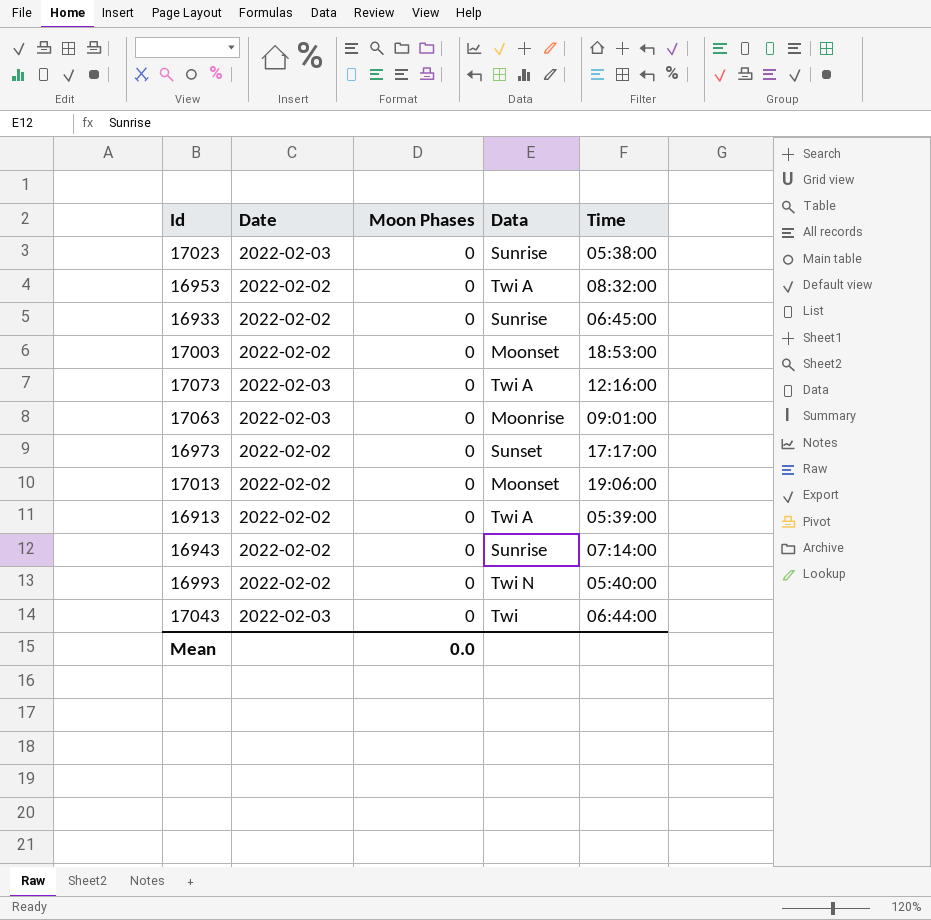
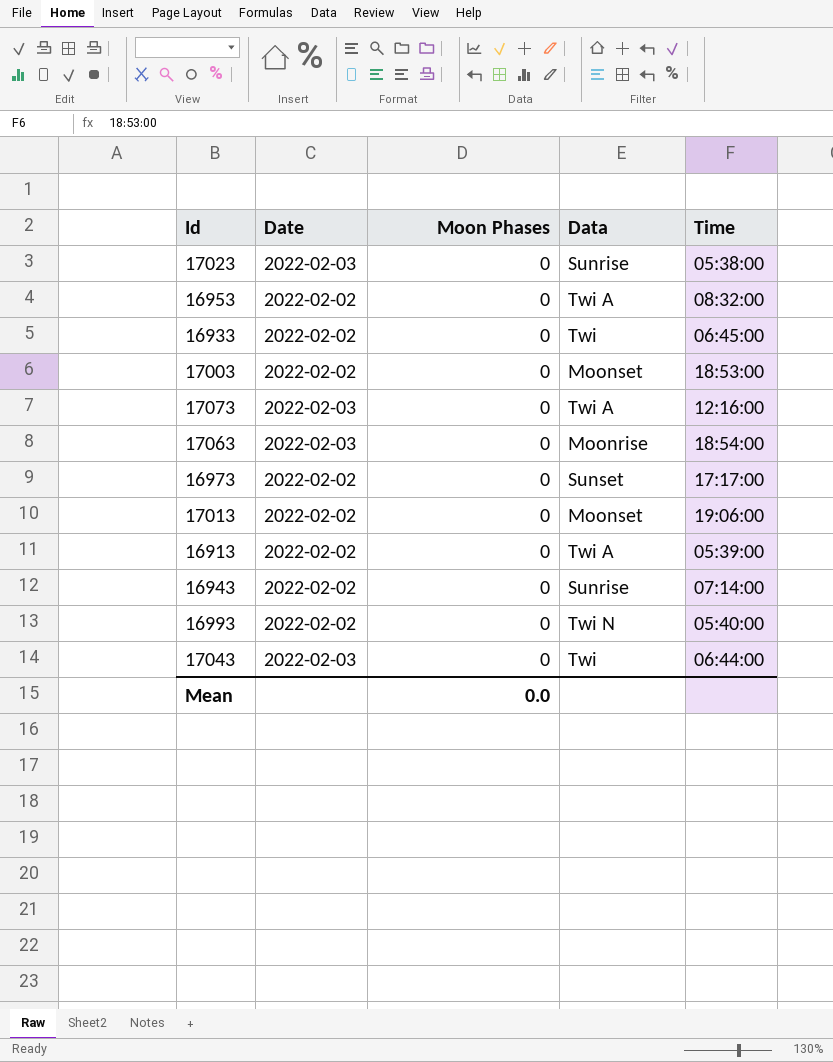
16933 | Data: Sunrise -> Twi
17063 | Time: 09:01:00 -> 18:54:00

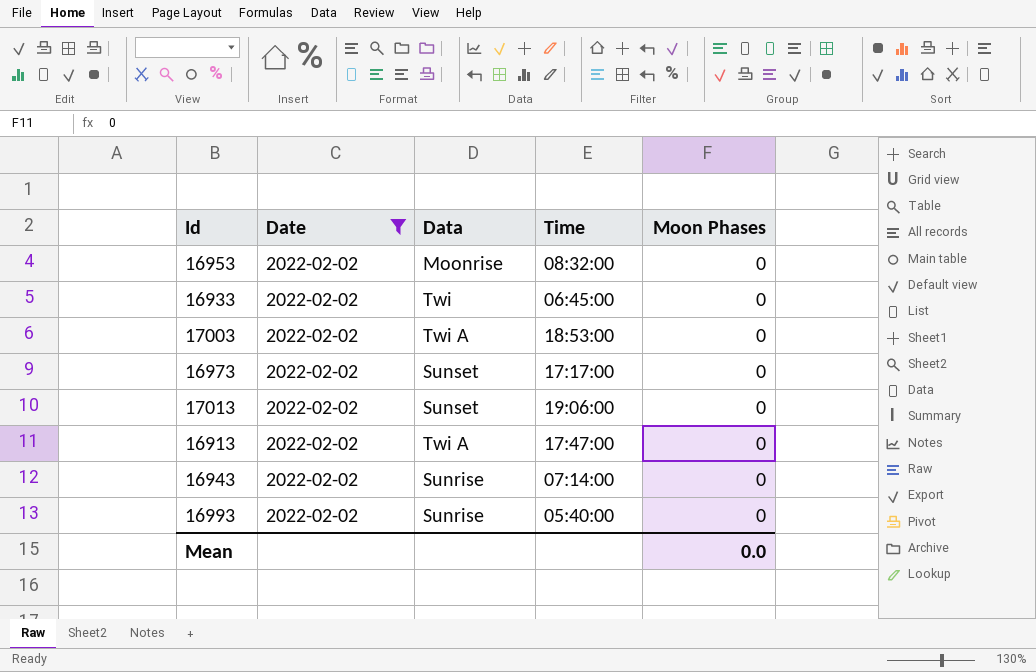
filter: none -> Date = 2022-02-02
column Moon Phases | position: 3 -> 5
16953 | Data: Twi A -> Moonrise
17003 | Data: Moonset -> Twi A
17013 | Data: Moonset -> Sunset
16913 | Time: 05:39:00 -> 17:47:00
16993 | Data: Twi N -> Sunrise

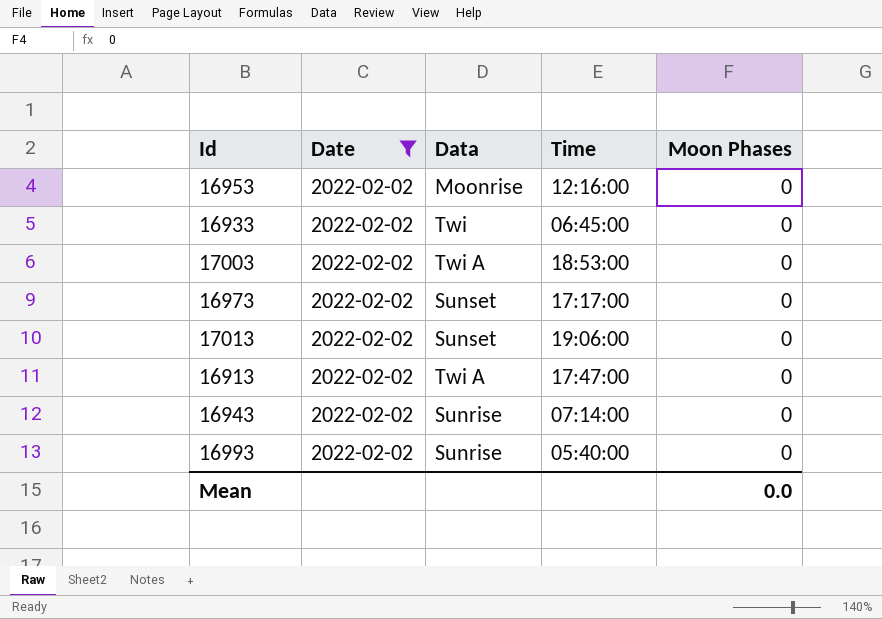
16953 | Time: 08:32:00 -> 12:16:00

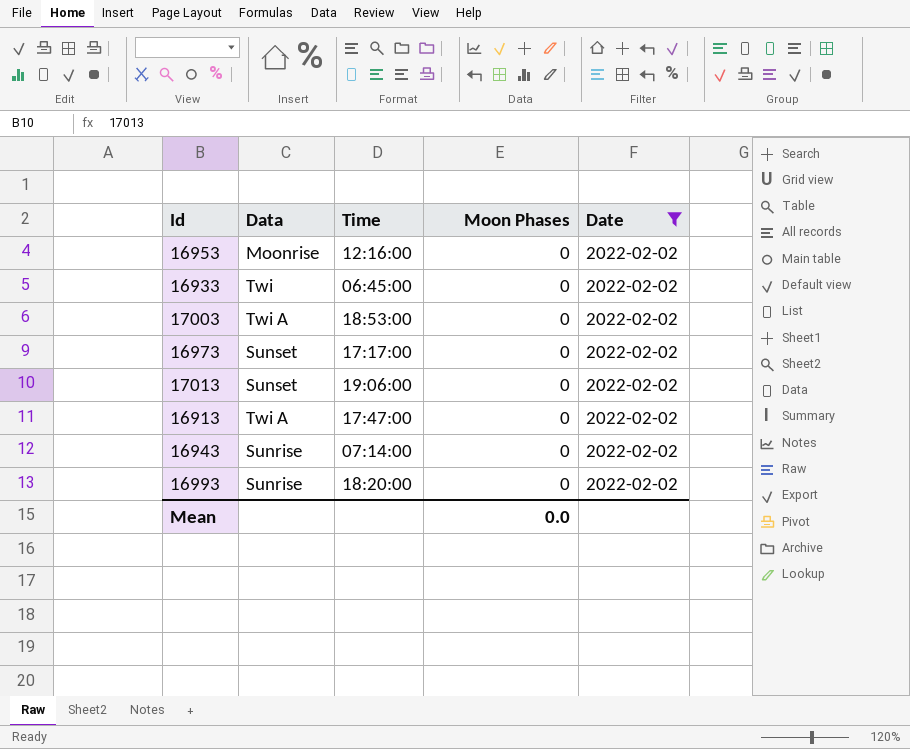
column Date | position: 2 -> 5
16993 | Time: 05:40:00 -> 18:20:00

